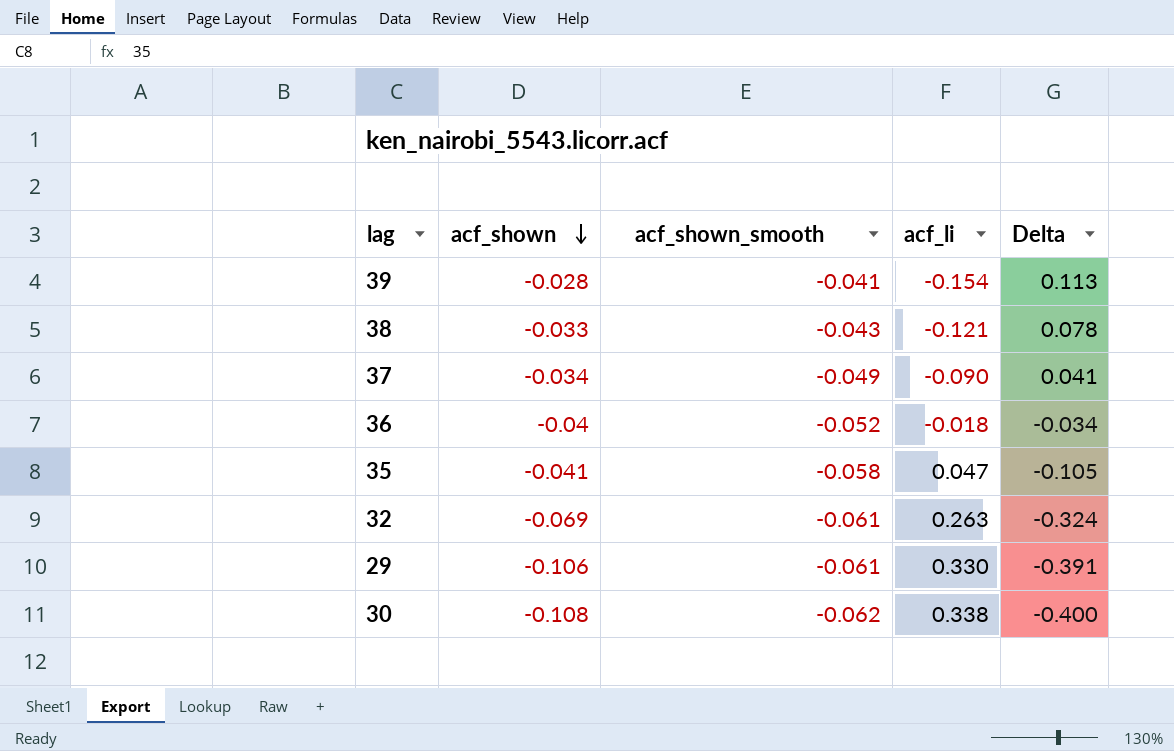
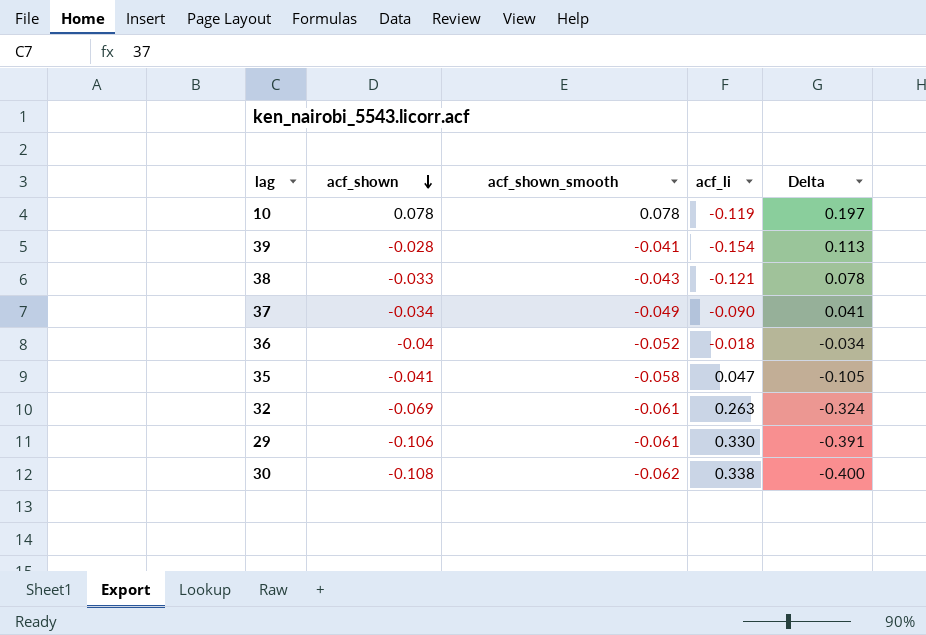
row 10: none -> 0.078 | 0.078 | -0.119 | 0.197

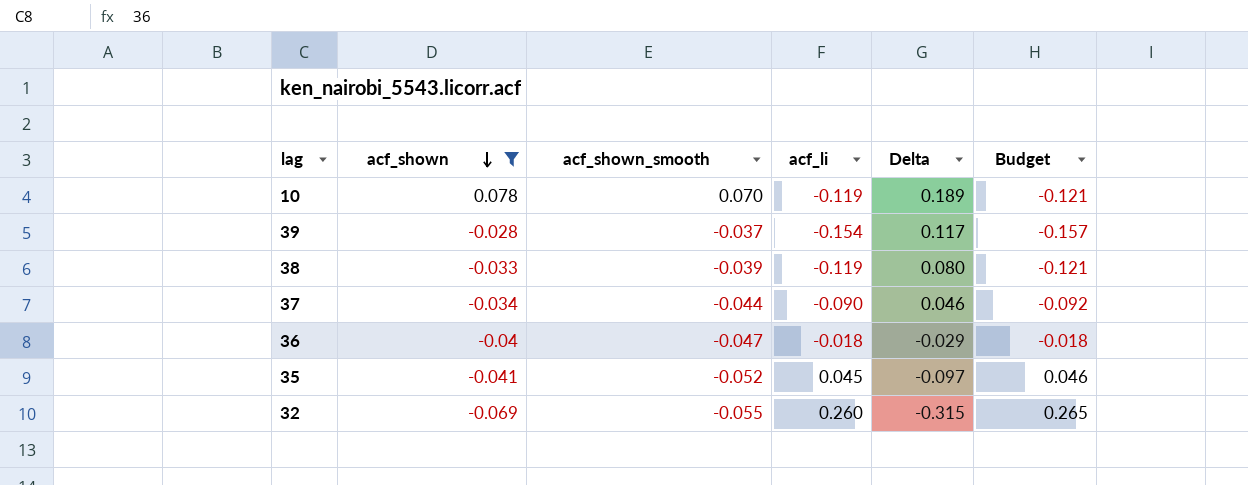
filter: none -> acf_shown >= -0.069
column Budget | formula: none -> [acf_li] * 1.02
10 | acf_shown_smooth: 0.078 -> 0.070
10 | Delta: 0.197 -> 0.189
39 | acf_shown_smooth: -0.041 -> -0.037
39 | Delta: 0.113 -> 0.117
38 | acf_shown_smooth: -0.043 -> -0.039
38 | acf_li: -0.121 -> -0.119
38 | Delta: 0.078 -> 0.080
37 | acf_shown_smooth: -0.049 -> -0.044
37 | Delta: 0.041 -> 0.046
36 | acf_shown_smooth: -0.052 -> -0.047
36 | Delta: -0.034 -> -0.029
35 | acf_shown_smooth: -0.058 -> -0.052
35 | acf_li: 0.047 -> 0.045
35 | Delta: -0.105 -> -0.097
32 | acf_shown_smooth: -0.061 -> -0.055
32 | acf_li: 0.263 -> 0.260
32 | Delta: -0.324 -> -0.315

